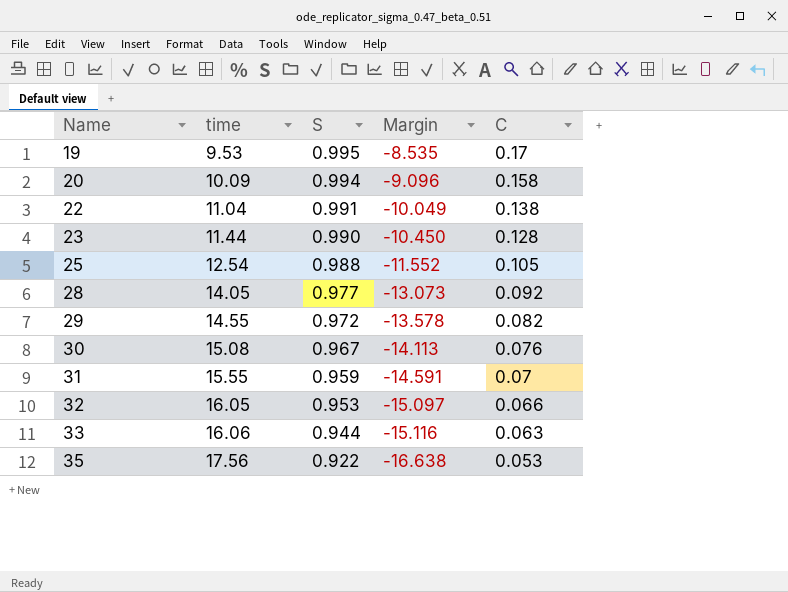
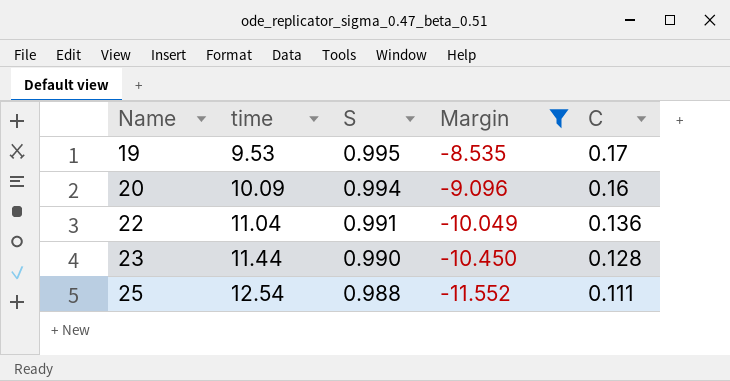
filter: none -> Margin >= -11.552
20 | C: 0.158 -> 0.16
22 | C: 0.138 -> 0.136
25 | C: 0.105 -> 0.111

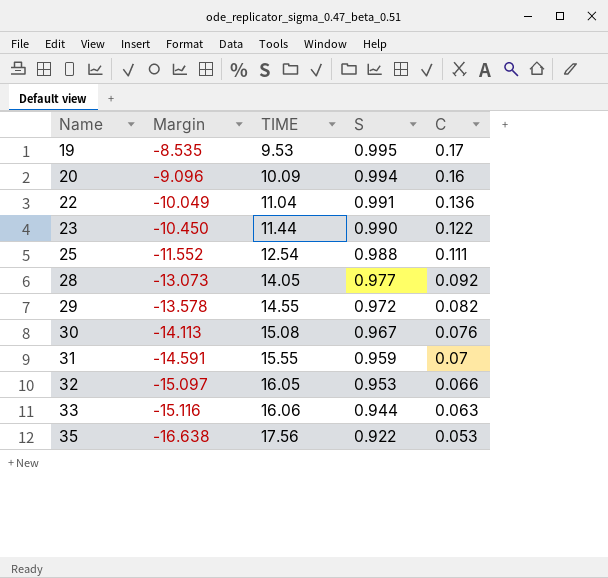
filter: Margin >= -11.552 -> none
column Margin | position: 4 -> 2
column name: time -> TIME
23 | C: 0.128 -> 0.122

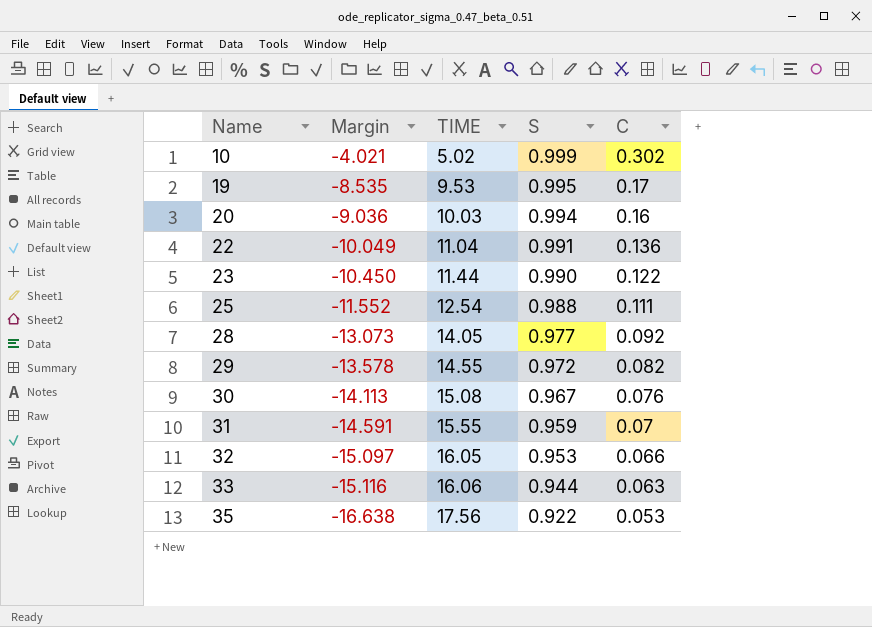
row 10: none -> -4.021 | 5.02 | 0.999 | 0.302
20 | Margin: -9.096 -> -9.036
20 | TIME: 10.09 -> 10.03

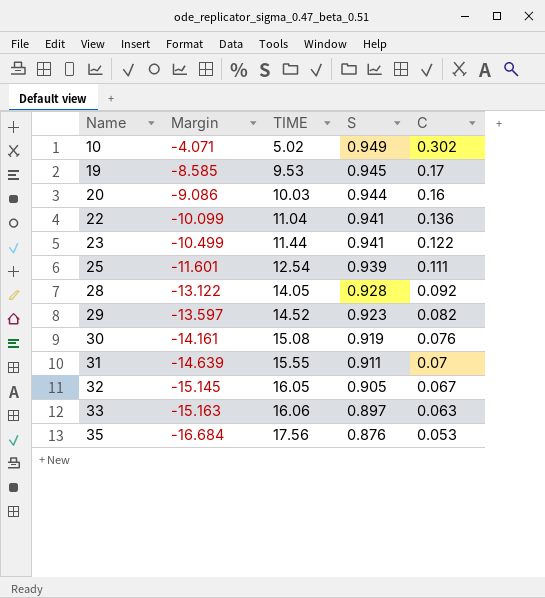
10 | Margin: -4.021 -> -4.071
10 | S: 0.999 -> 0.949
19 | Margin: -8.535 -> -8.585
19 | S: 0.995 -> 0.945
20 | Margin: -9.036 -> -9.086
20 | S: 0.994 -> 0.944
22 | Margin: -10.049 -> -10.099
22 | S: 0.991 -> 0.941
23 | Margin: -10.450 -> -10.499
23 | S: 0.990 -> 0.941
25 | Margin: -11.552 -> -11.601
25 | S: 0.988 -> 0.939
28 | Margin: -13.073 -> -13.122
28 | S: 0.977 -> 0.928
29 | Margin: -13.578 -> -13.597
29 | TIME: 14.55 -> 14.52
29 | S: 0.972 -> 0.923
30 | Margin: -14.113 -> -14.161
30 | S: 0.967 -> 0.919
31 | Margin: -14.591 -> -14.639
31 | S: 0.959 -> 0.911
32 | Margin: -15.097 -> -15.145
32 | S: 0.953 -> 0.905
32 | C: 0.066 -> 0.067
33 | Margin: -15.116 -> -15.163
33 | S: 0.944 -> 0.897
35 | Margin: -16.638 -> -16.684
35 | S: 0.922 -> 0.876

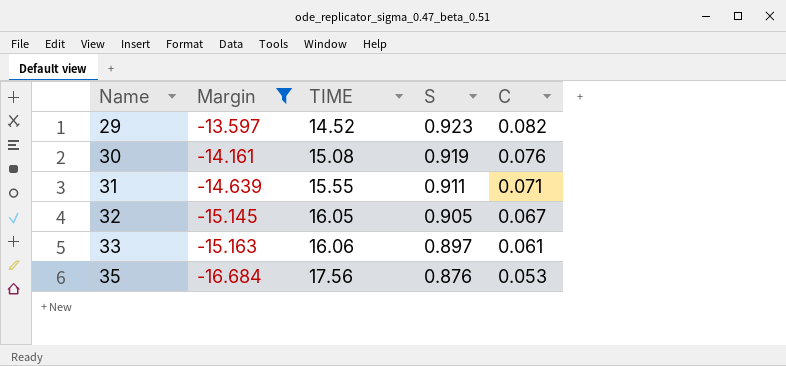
filter: none -> Margin <= -13.597
31 | C: 0.07 -> 0.071
33 | C: 0.063 -> 0.061

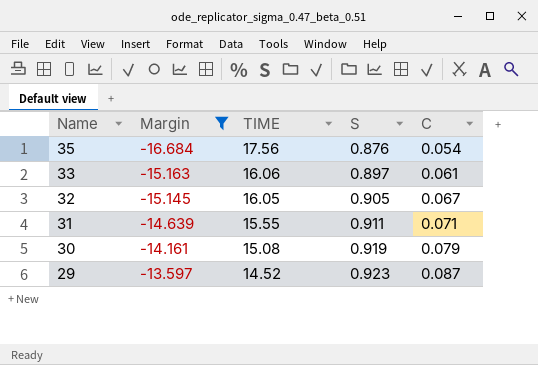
row order: Name ascending -> Name descending
35 | C: 0.053 -> 0.054
30 | C: 0.076 -> 0.079
29 | C: 0.082 -> 0.087

